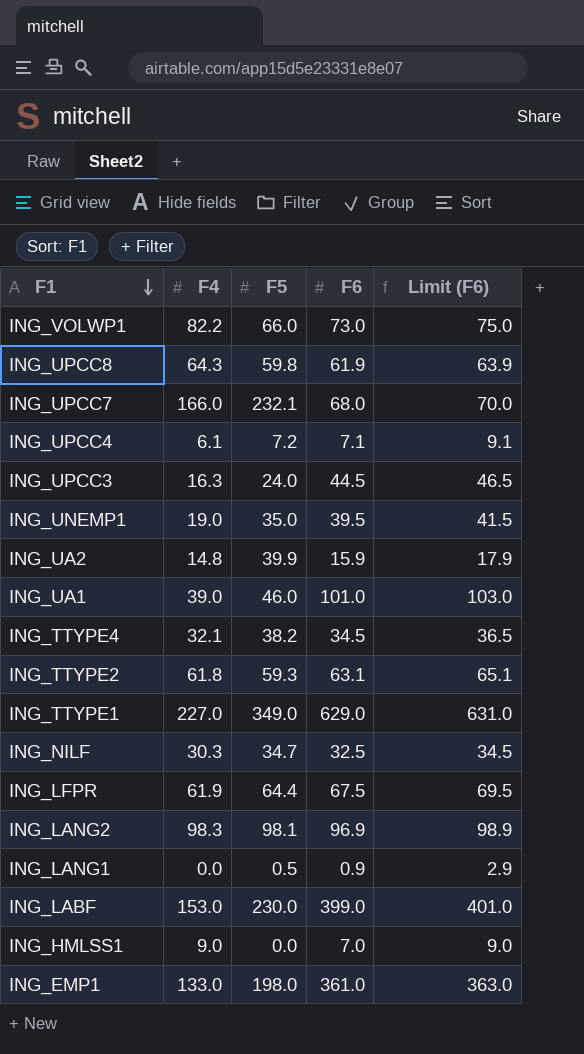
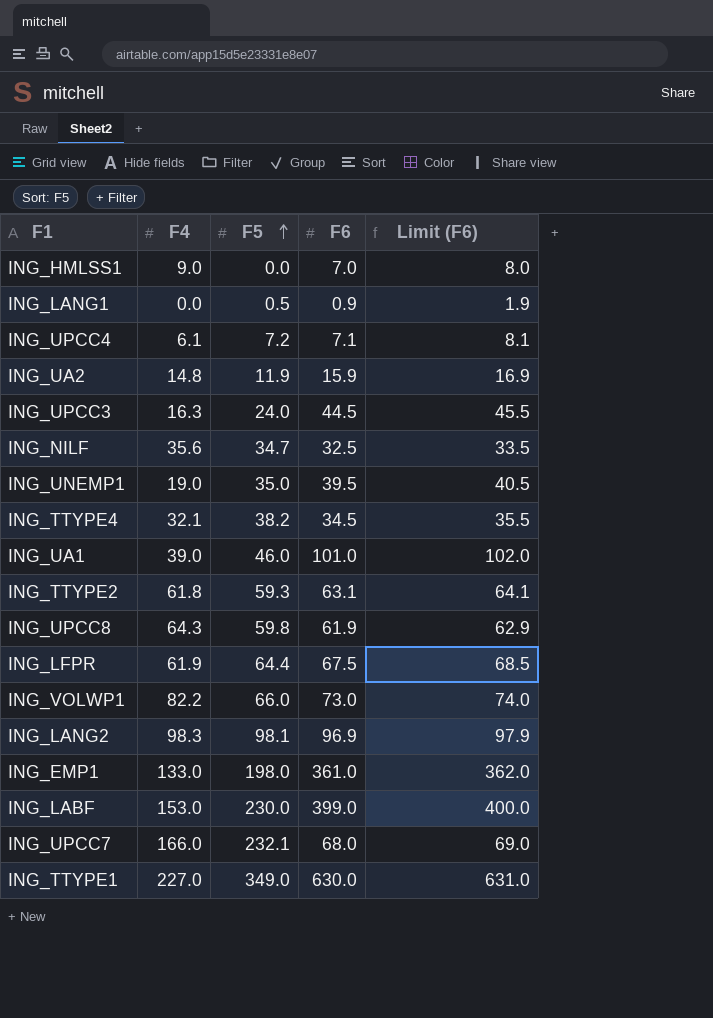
row order: F1 descending -> F5 ascending
column Limit (F6) | formula: [F6] + 2 -> [F6] + 1
ING_UA2 | F5: 39.9 -> 11.9
ING_NILF | F4: 30.3 -> 35.6
ING_TTYPE1 | F6: 629.0 -> 630.0

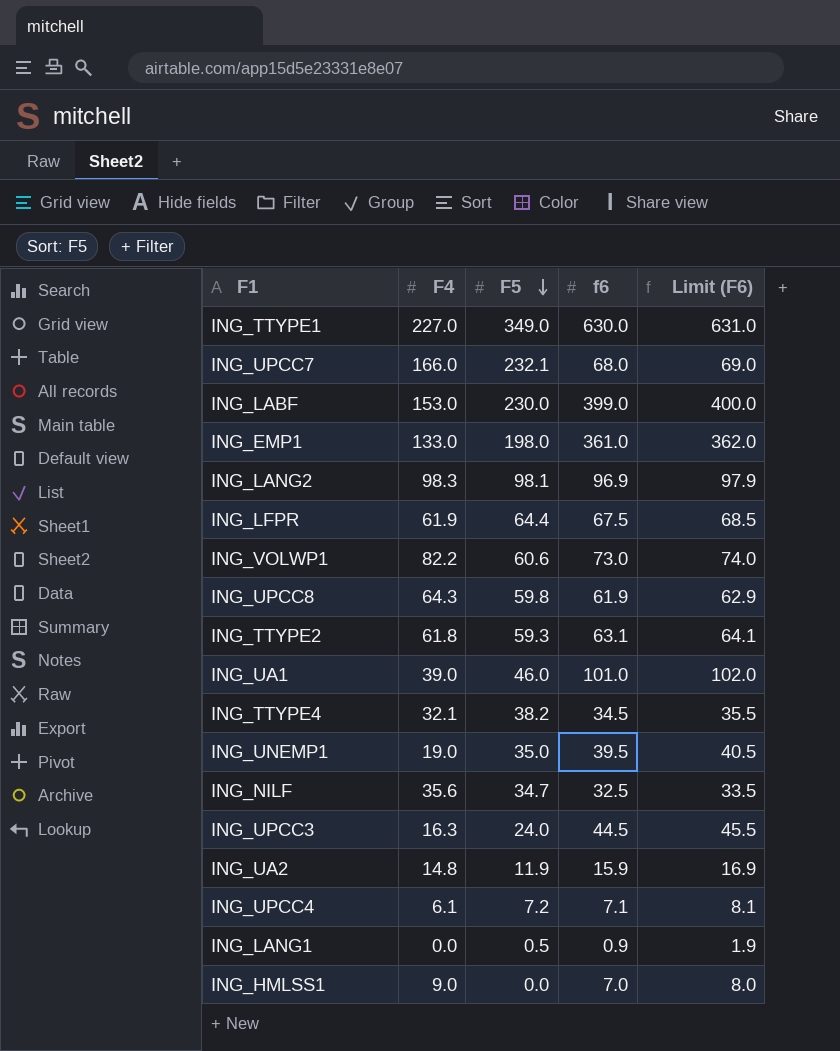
row order: F5 ascending -> F5 descending
column name: F6 -> f6
ING_VOLWP1 | F5: 66.0 -> 60.6

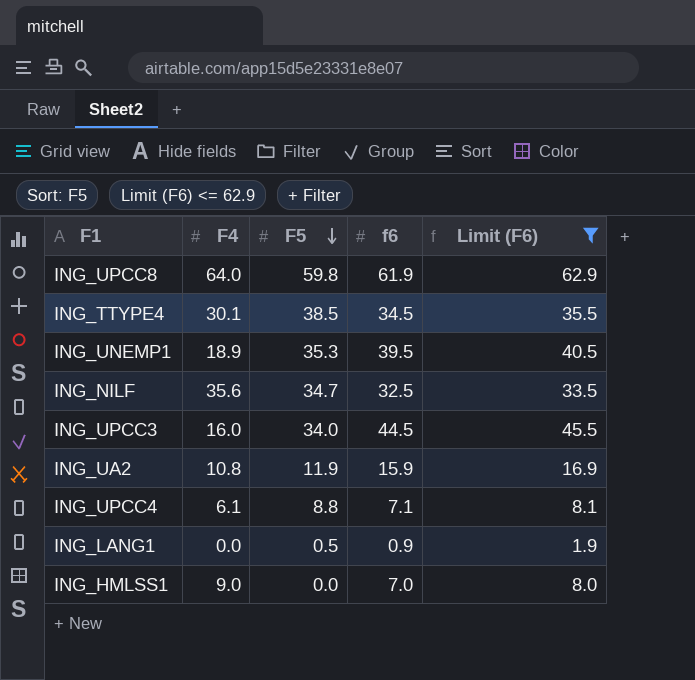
filter: none -> Limit (F6) <= 62.9
ING_UPCC8 | F4: 64.3 -> 64.0
ING_TTYPE4 | F4: 32.1 -> 30.1
ING_TTYPE4 | F5: 38.2 -> 38.5
ING_UNEMP1 | F4: 19.0 -> 18.9
ING_UNEMP1 | F5: 35.0 -> 35.3
ING_UPCC3 | F4: 16.3 -> 16.0
ING_UPCC3 | F5: 24.0 -> 34.0
ING_UA2 | F4: 14.8 -> 10.8
ING_UPCC4 | F5: 7.2 -> 8.8

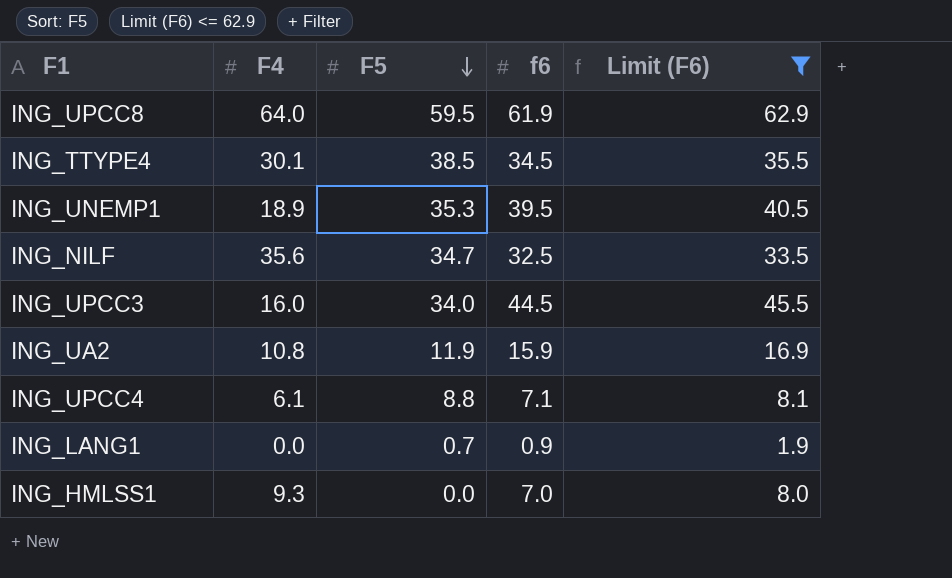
ING_UPCC8 | F5: 59.8 -> 59.5
ING_LANG1 | F5: 0.5 -> 0.7
ING_HMLSS1 | F4: 9.0 -> 9.3

